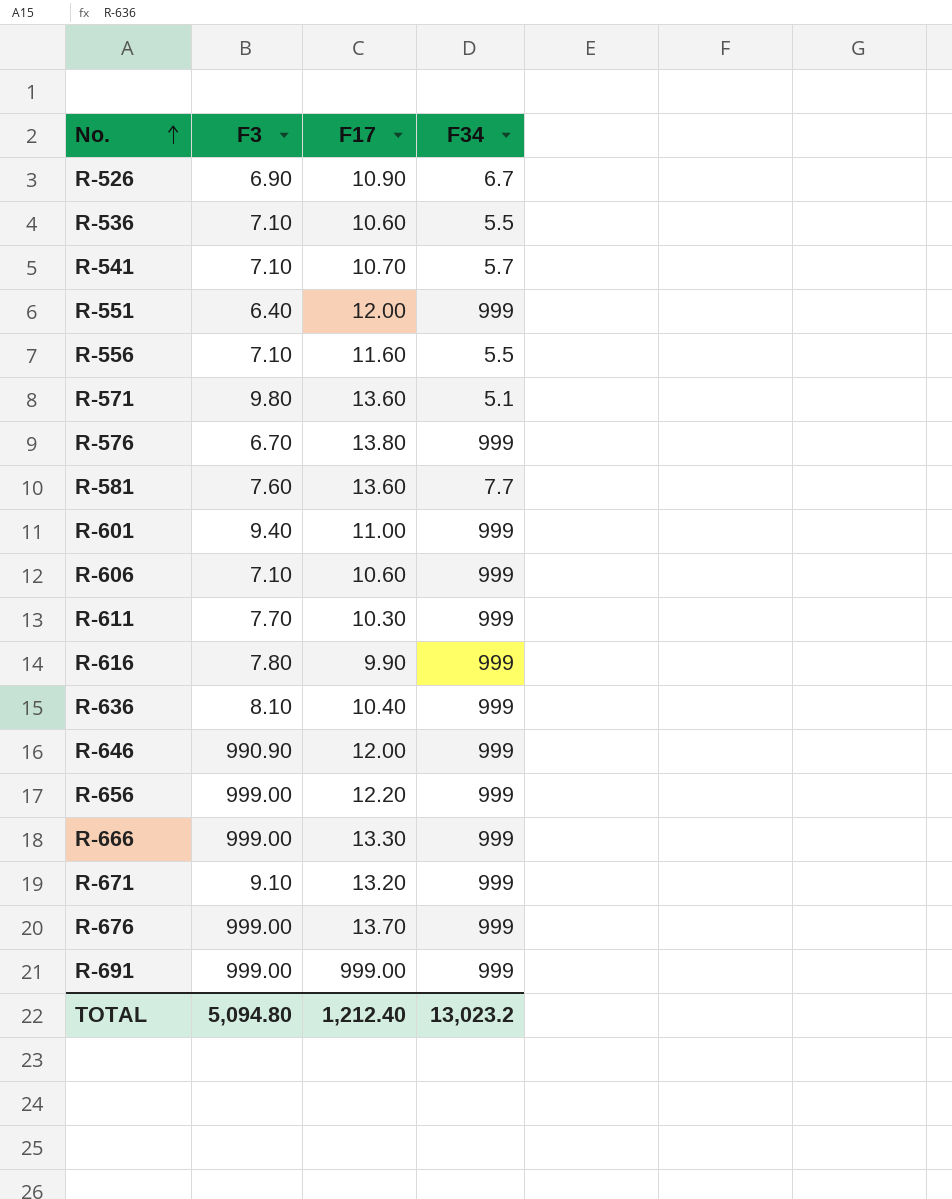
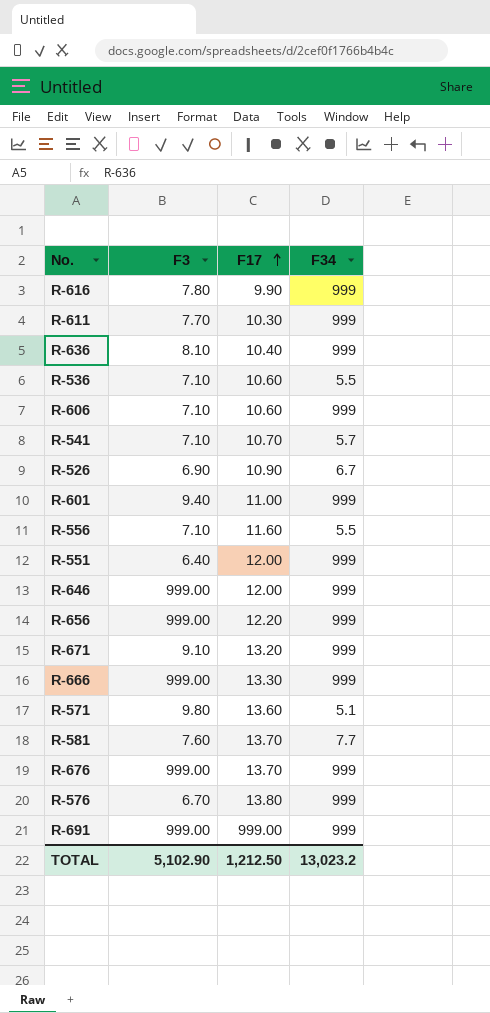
row order: No. ascending -> F17 ascending
R-646 | F3: 990.90 -> 999.00
R-581 | F17: 13.60 -> 13.70
TOTAL | F3: 5,094.80 -> 5,102.90
TOTAL | F17: 1,212.40 -> 1,212.50

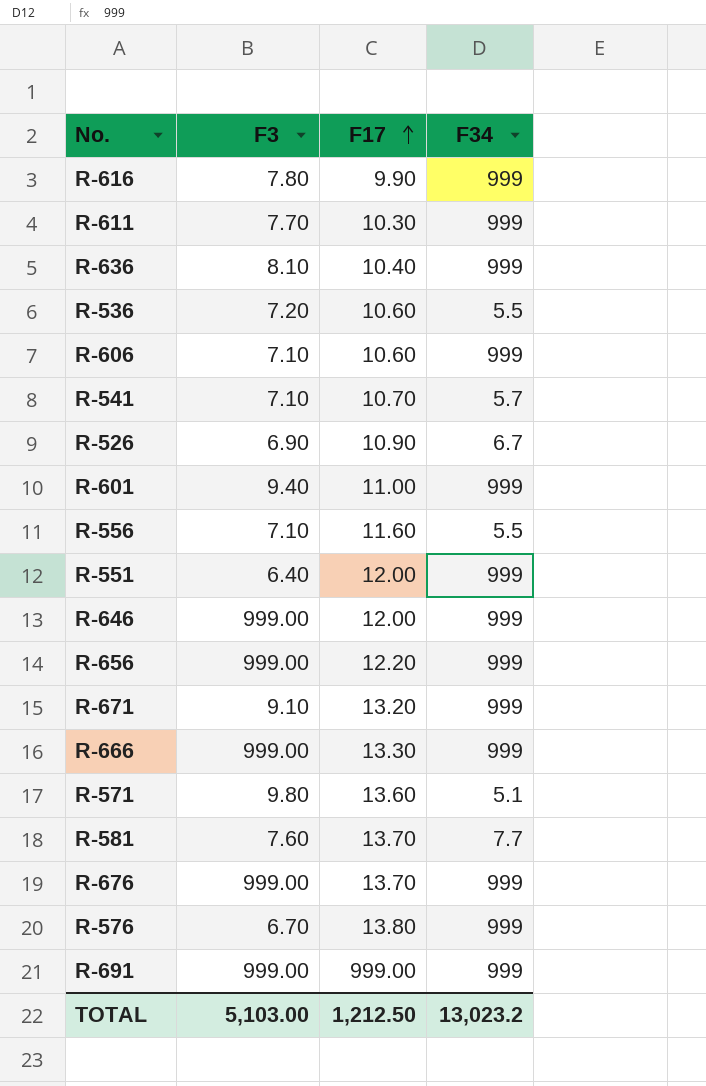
R-536 | F3: 7.10 -> 7.20
TOTAL | F3: 5,102.90 -> 5,103.00

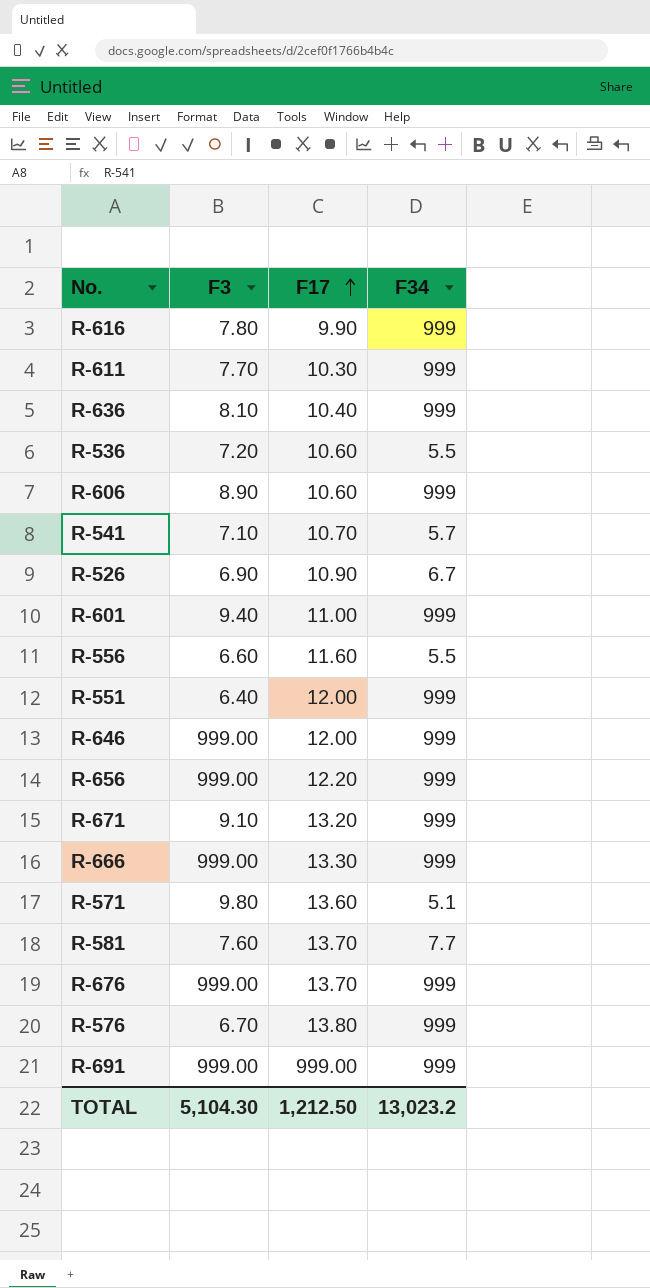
R-606 | F3: 7.10 -> 8.90
R-556 | F3: 7.10 -> 6.60
TOTAL | F3: 5,103.00 -> 5,104.30

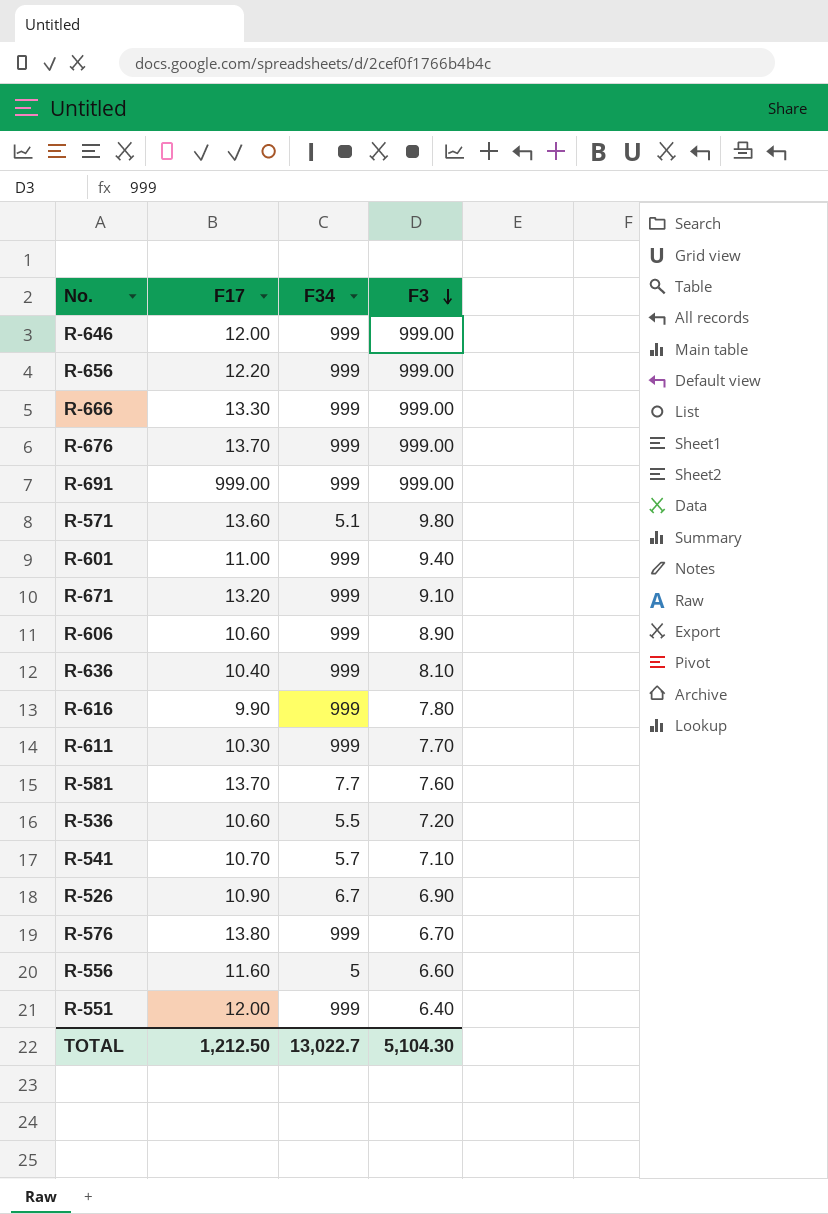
row order: F17 ascending -> F3 descending
column F3 | position: 2 -> 4
R-556 | F34: 5.5 -> 5
TOTAL | F34: 13,023.2 -> 13,022.7

